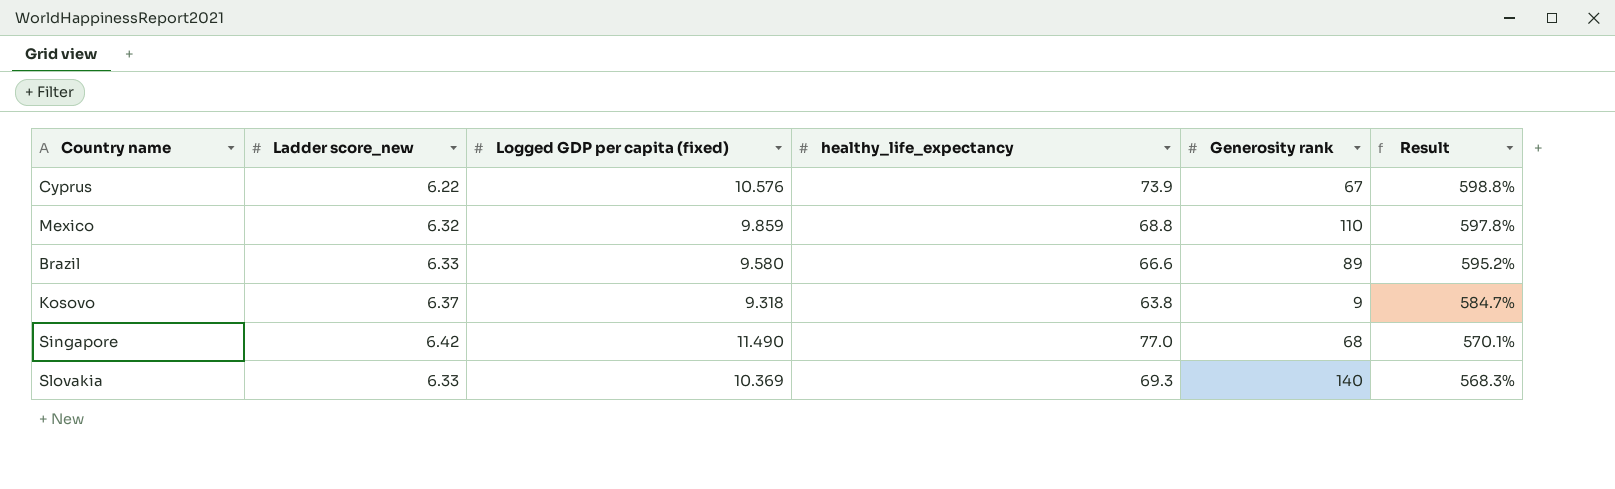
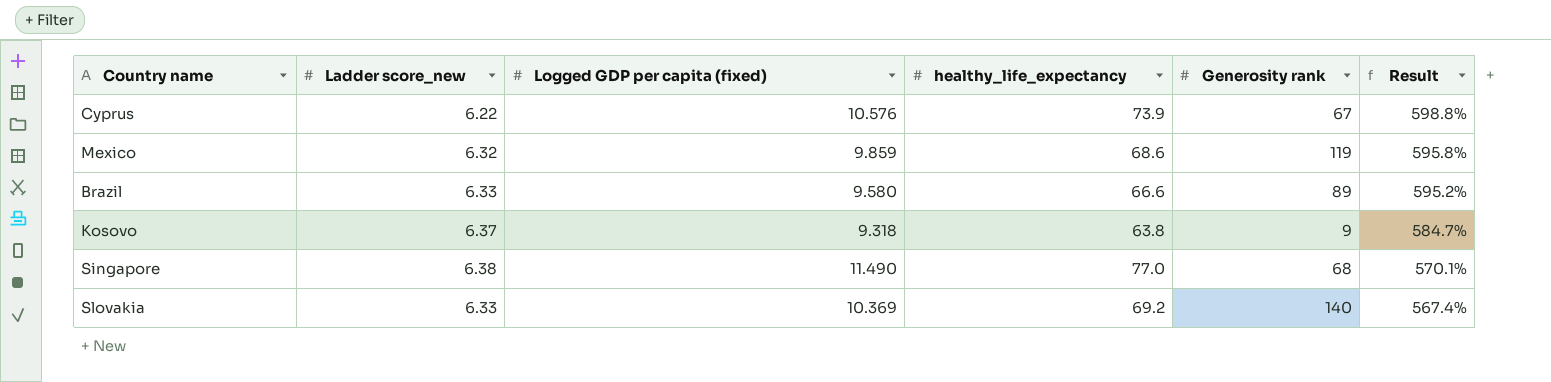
Mexico | healthy_life_expectancy: 68.8 -> 68.6
Mexico | Generosity rank: 110 -> 119
Mexico | Result: 597.8% -> 595.8%
Singapore | Ladder score_new: 6.42 -> 6.38
Slovakia | healthy_life_expectancy: 69.3 -> 69.2
Slovakia | Result: 568.3% -> 567.4%

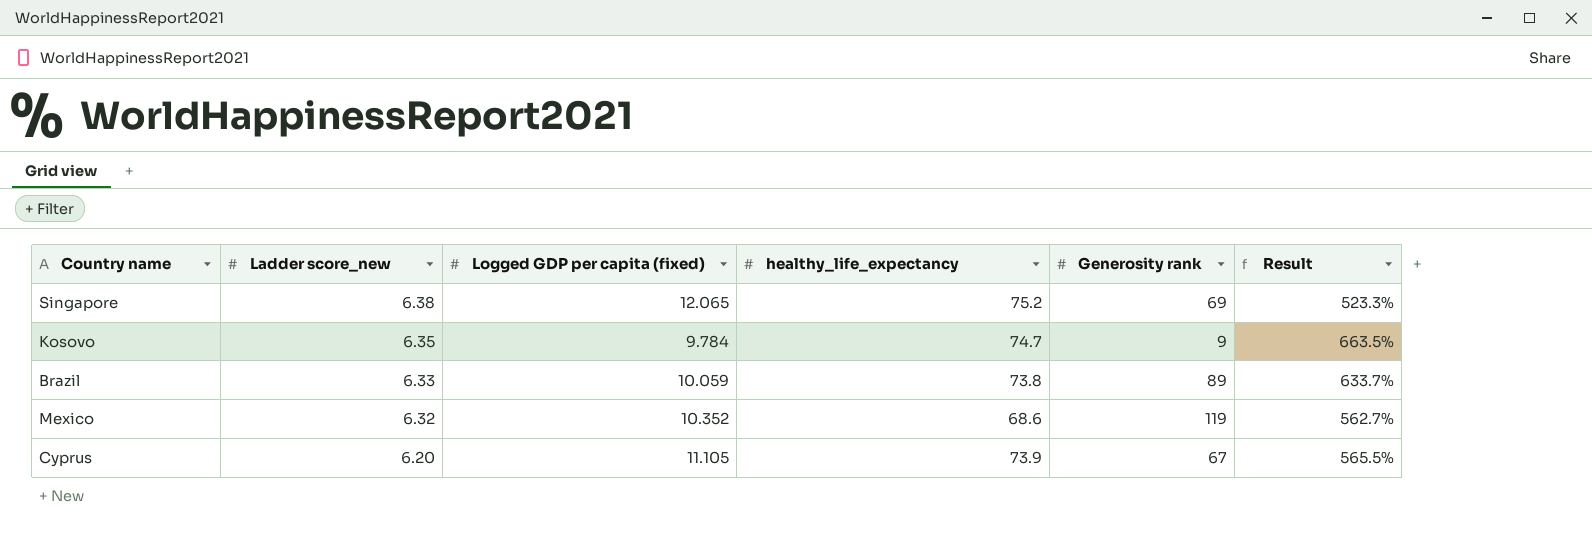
row order: Result descending -> Ladder score_new descending
row Slovakia: 6.33 | 10.369 | 69.2 | 140 | 567.4% -> none
Singapore | Logged GDP per capita (fixed): 11.490 -> 12.065
Singapore | healthy_life_expectancy: 77.0 -> 75.2
Singapore | Generosity rank: 68 -> 69
Singapore | Result: 570.1% -> 523.3%
Kosovo | Ladder score_new: 6.37 -> 6.35
Kosovo | Logged GDP per capita (fixed): 9.318 -> 9.784
Kosovo | healthy_life_expectancy: 63.8 -> 74.7
Kosovo | Result: 584.7% -> 663.5%
Brazil | Logged GDP per capita (fixed): 9.580 -> 10.059
Brazil | healthy_life_expectancy: 66.6 -> 73.8
Brazil | Result: 595.2% -> 633.7%
Mexico | Logged GDP per capita (fixed): 9.859 -> 10.352
Mexico | Result: 595.8% -> 562.7%
Cyprus | Ladder score_new: 6.22 -> 6.20
Cyprus | Logged GDP per capita (fixed): 10.576 -> 11.105
Cyprus | Result: 598.8% -> 565.5%

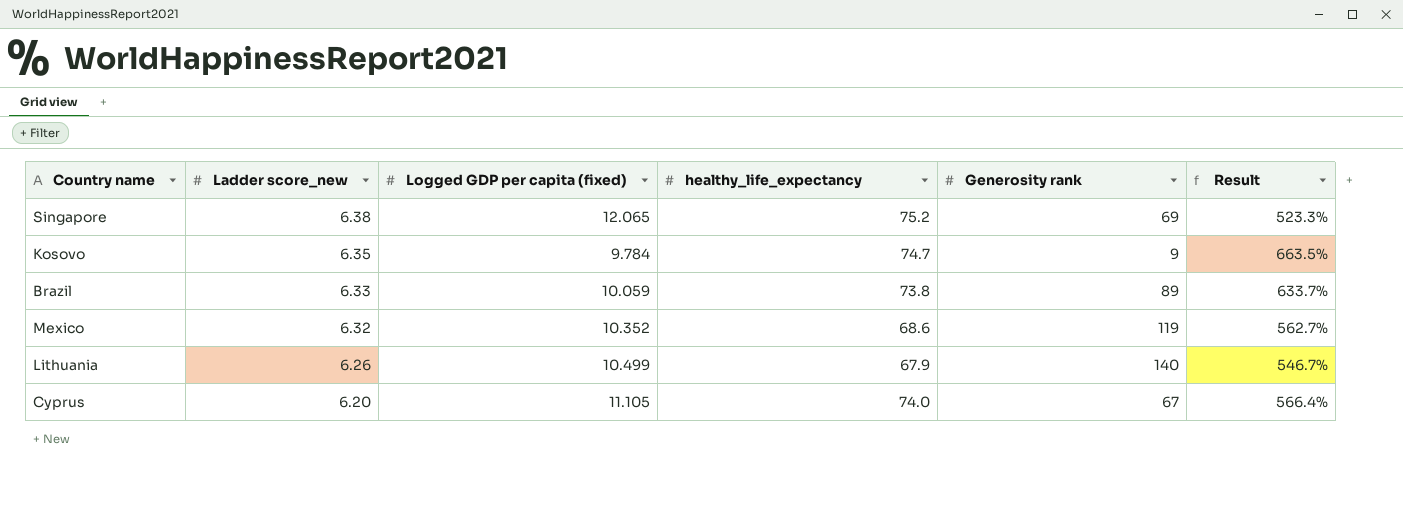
row Lithuania: none -> 6.26 | 10.499 | 67.9 | 140 | 546.7%
Cyprus | healthy_life_expectancy: 73.9 -> 74.0
Cyprus | Result: 565.5% -> 566.4%

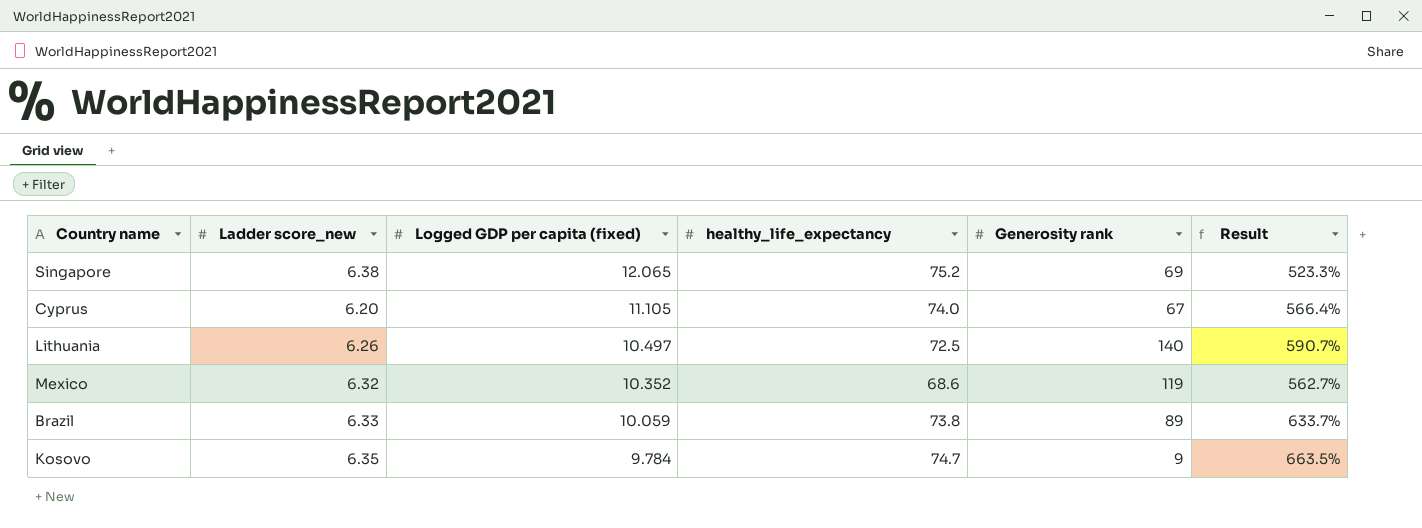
row order: Ladder score_new descending -> Logged GDP per capita (fixed) descending
Lithuania | Logged GDP per capita (fixed): 10.499 -> 10.497
Lithuania | healthy_life_expectancy: 67.9 -> 72.5
Lithuania | Result: 546.7% -> 590.7%

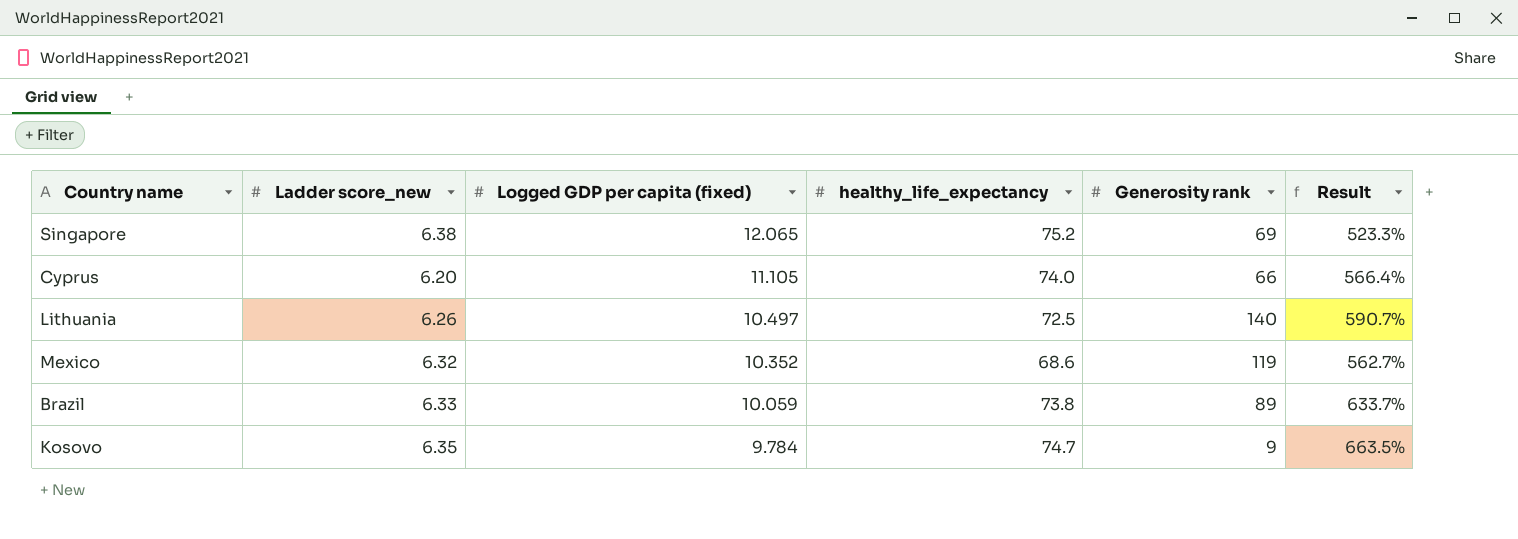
Cyprus | Generosity rank: 67 -> 66

